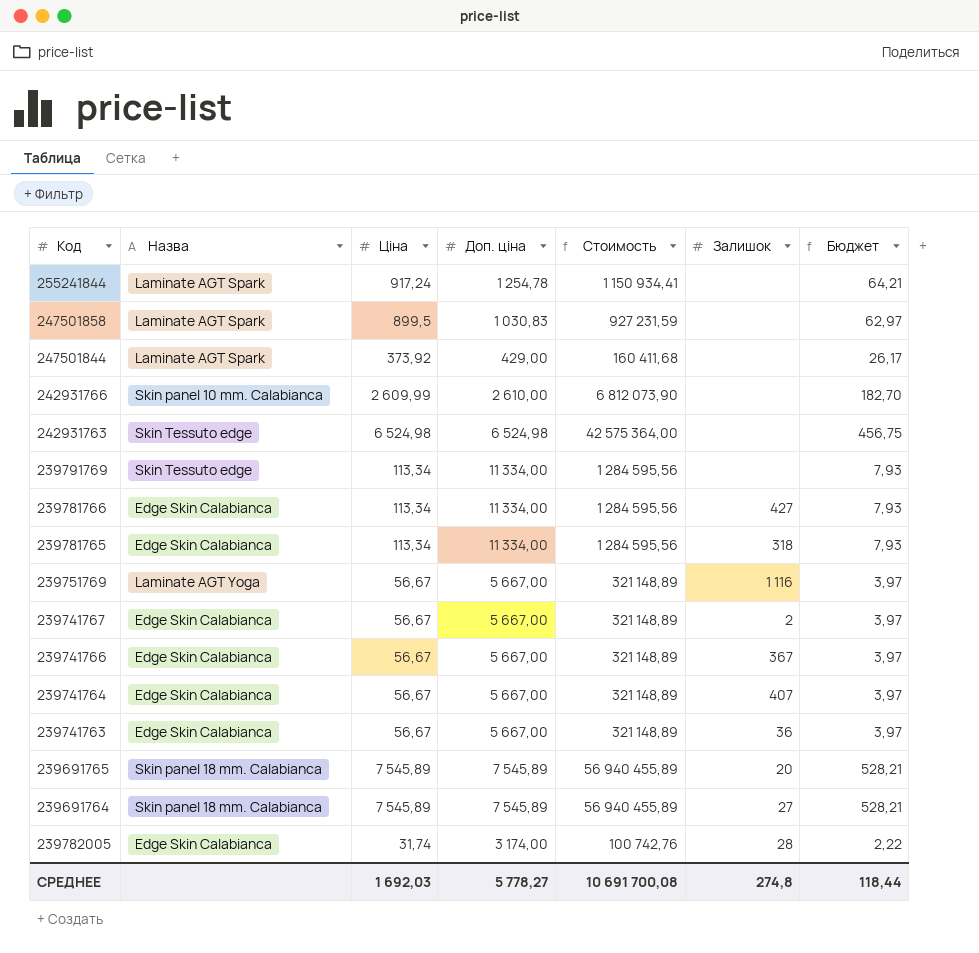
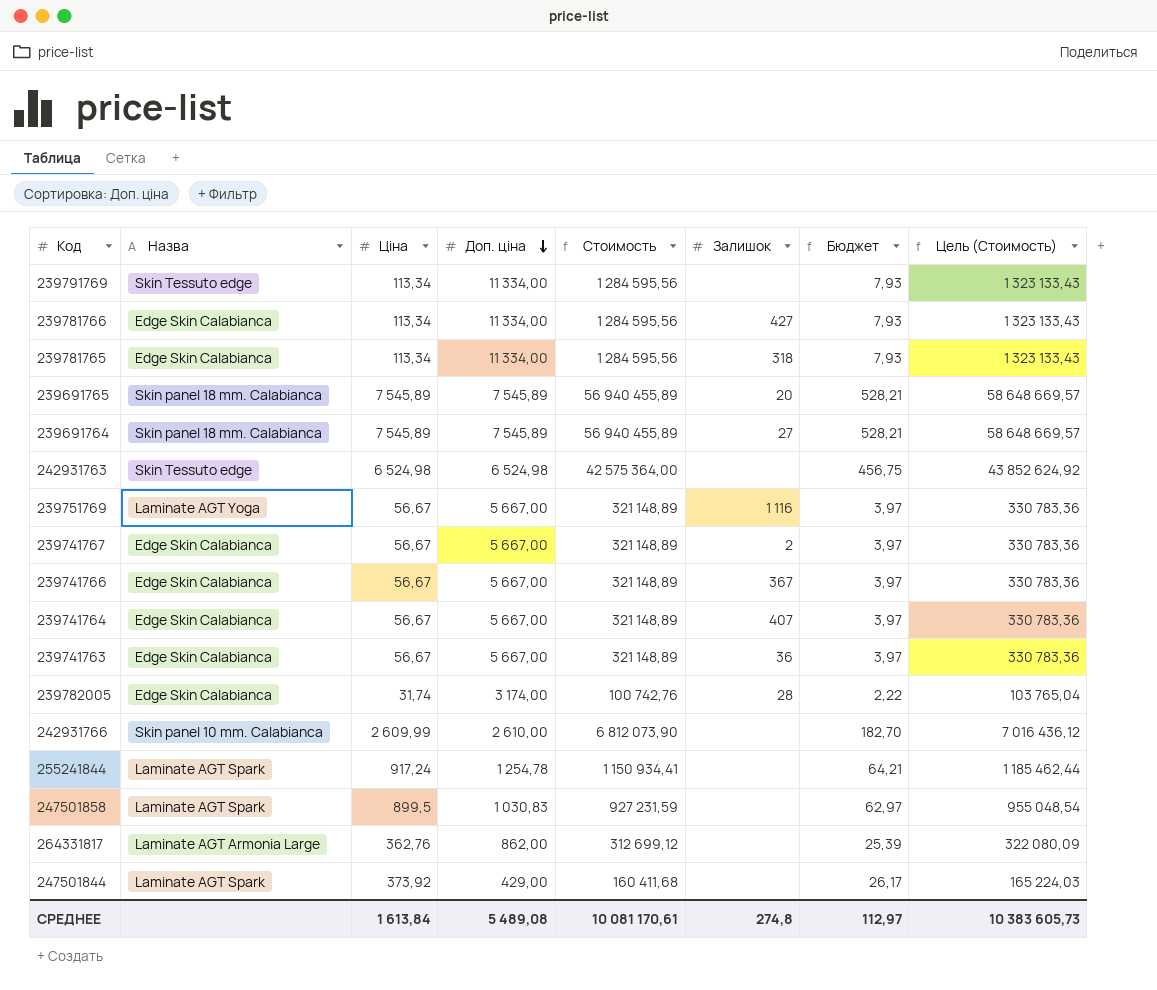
row order: none -> Доп. ціна descending
column Цель (Стоимость) | formula: none -> [Стоимость] * 1,03
row 264331817: none -> Laminate AGT Armonia Large | 362,76 | 862,00 | 312 699,12 | none | 25,39 | 322 080,09
СРЕДНЕЕ | Ціна: 1 692,03 -> 1 613,84
СРЕДНЕЕ | Доп. ціна: 5 778,27 -> 5 489,08
СРЕДНЕЕ | Стоимость: 10 691 700,08 -> 10 081 170,61
СРЕДНЕЕ | Бюджет: 118,44 -> 112,97

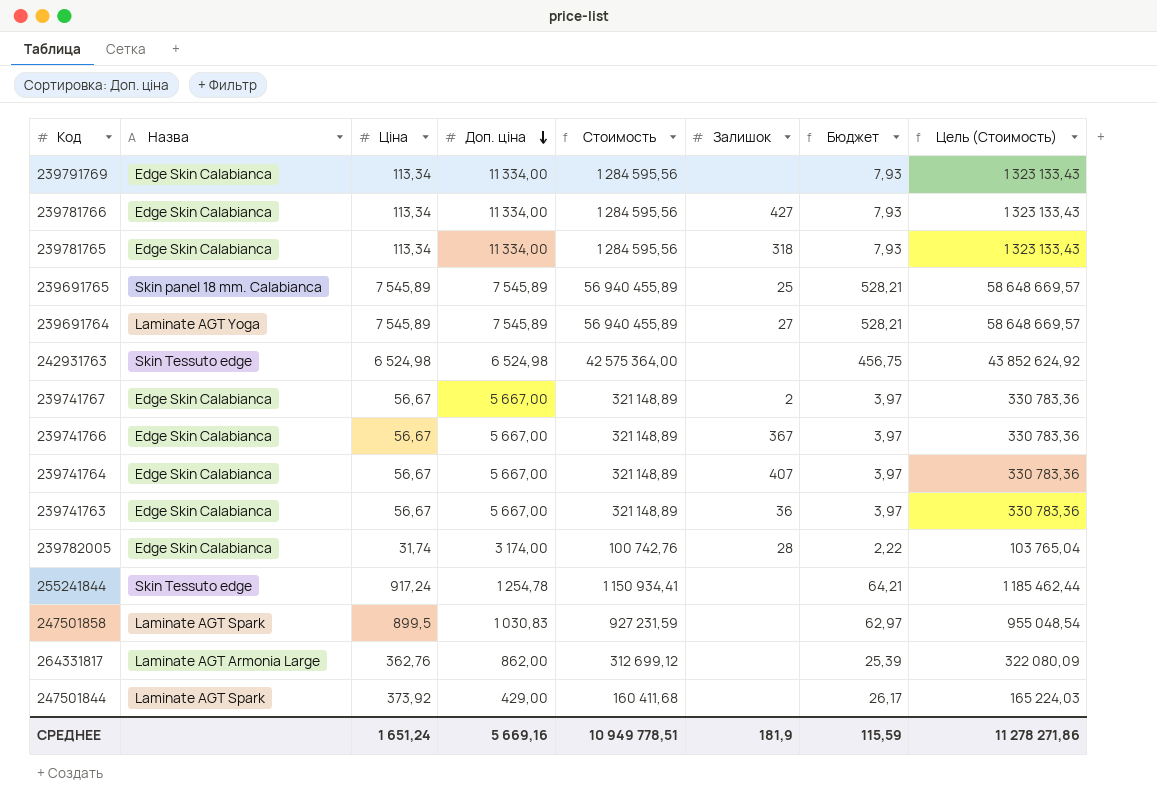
row 239751769: Laminate AGT Yoga | 56,67 | 5 667,00 | 321 148,89 | 1 116 | 3,97 | 330 783,36 -> none
row 242931766: Skin panel 10 mm. Calabianca | 2 609,99 | 2 610,00 | 6 812 073,90 | none | 182,70 | 7 016 436,12 -> none
239791769 | Назва: Skin Tessuto edge -> Edge Skin Calabianca
239691765 | Залишок: 20 -> 25
239691764 | Назва: Skin panel 18 mm. Calabianca -> Laminate AGT Yoga
255241844 | Назва: Laminate AGT Spark -> Skin Tessuto edge
СРЕДНЕЕ | Ціна: 1 613,84 -> 1 651,24
СРЕДНЕЕ | Доп. ціна: 5 489,08 -> 5 669,16
СРЕДНЕЕ | Стоимость: 10 081 170,61 -> 10 949 778,51
СРЕДНЕЕ | Залишок: 274,8 -> 181,9
СРЕДНЕЕ | Бюджет: 112,97 -> 115,59
СРЕДНЕЕ | Цель (Стоимость): 10 383 605,73 -> 11 278 271,86

